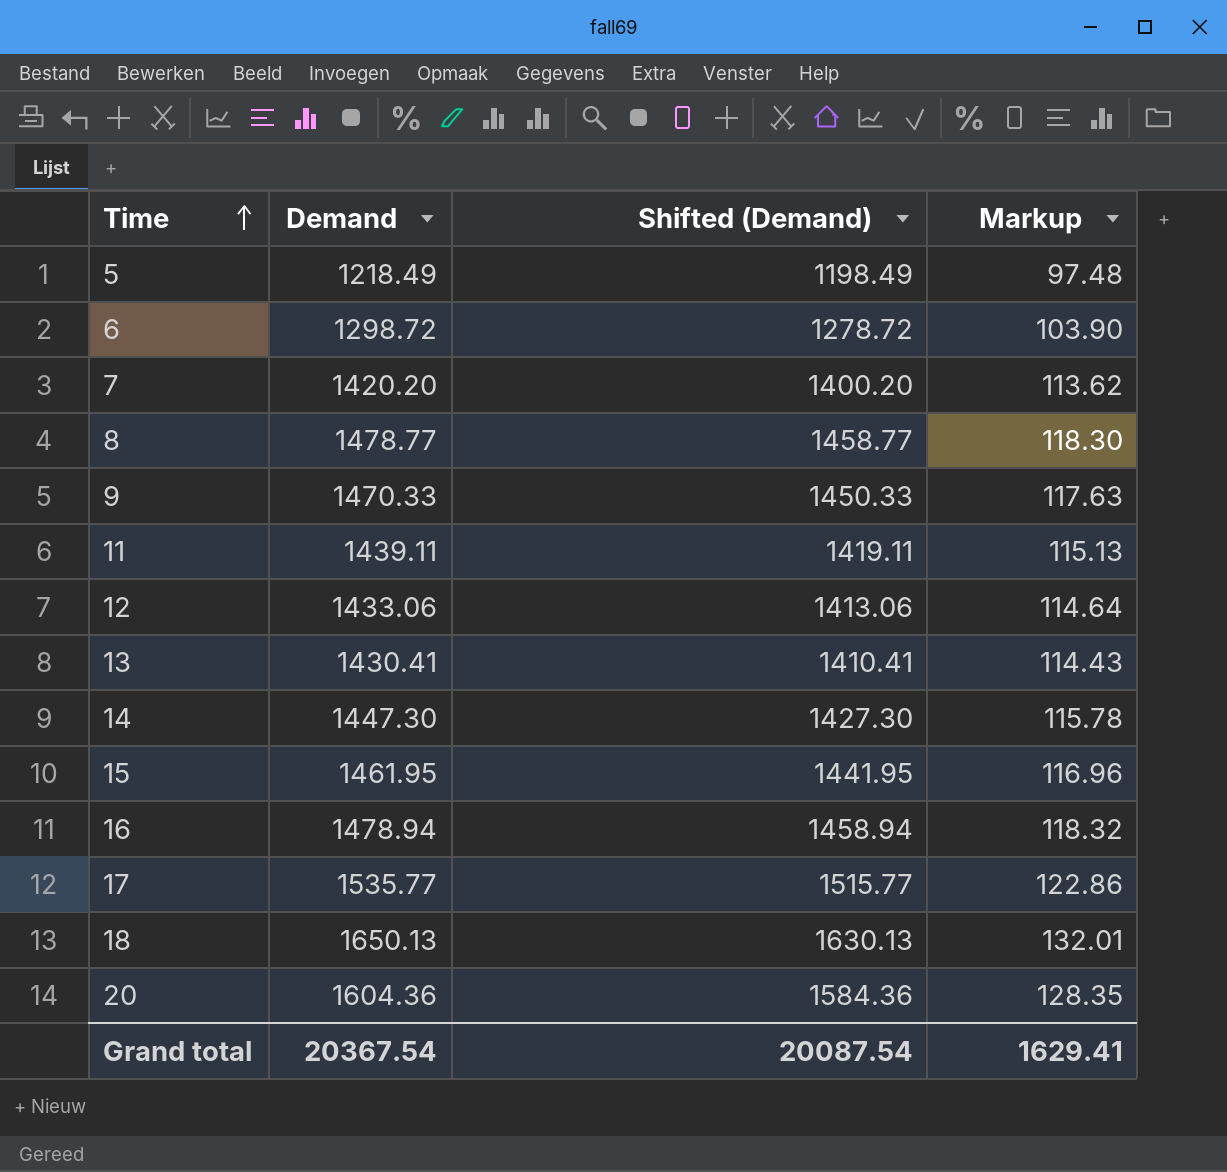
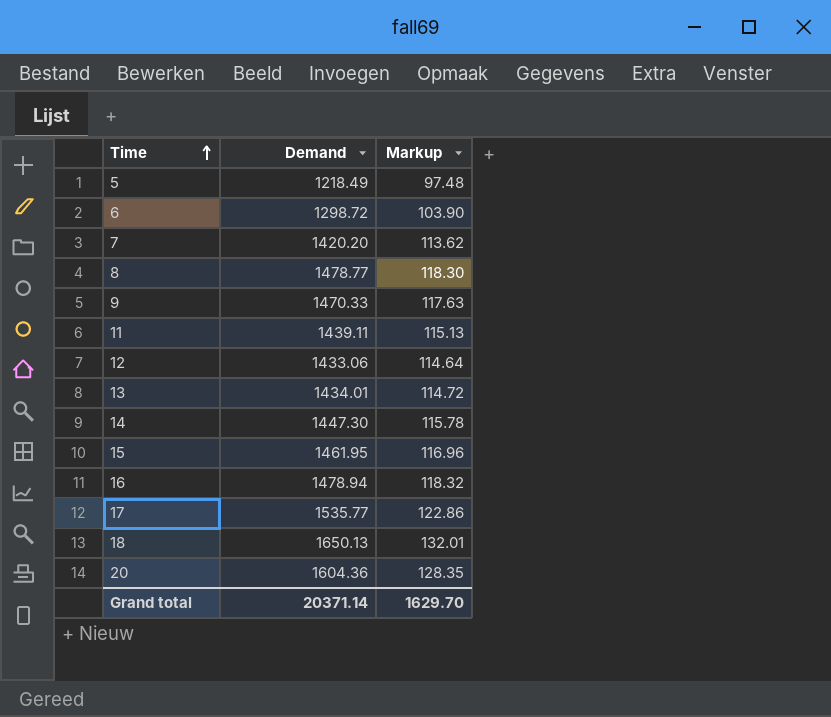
column Shifted (Demand) | formula: [Demand] - 20 -> none
13 | Demand: 1430.41 -> 1434.01
13 | Markup: 114.43 -> 114.72
Grand total | Demand: 20367.54 -> 20371.14
Grand total | Markup: 1629.41 -> 1629.70

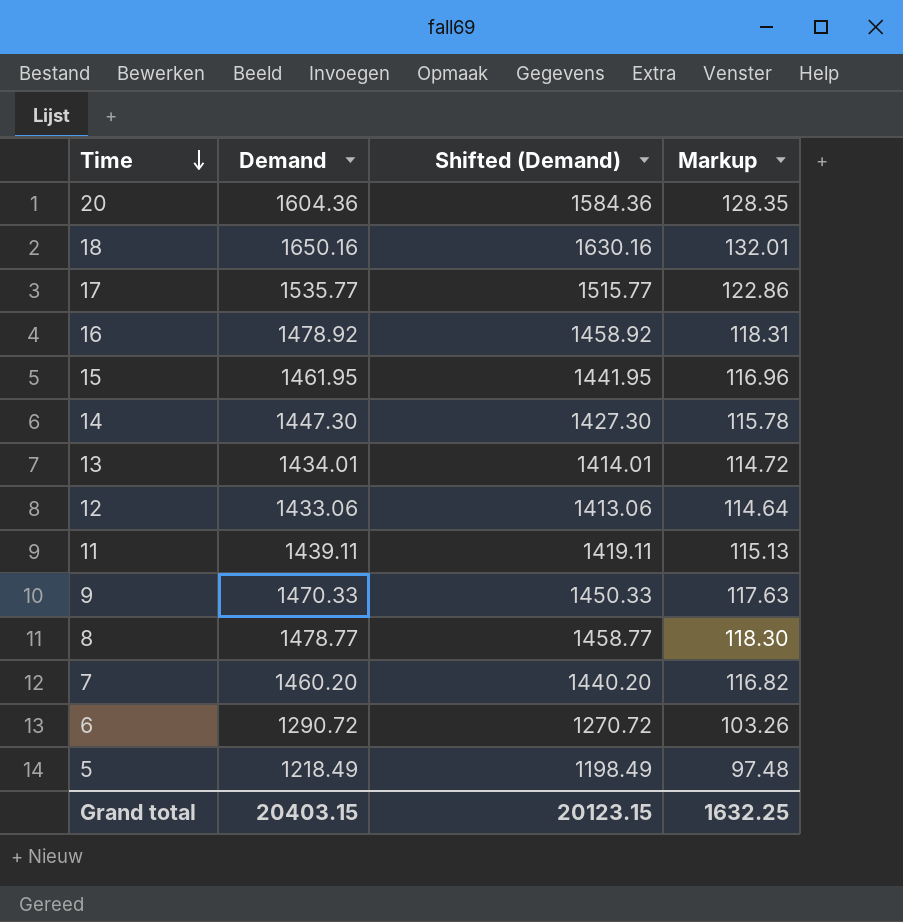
row order: Time ascending -> Time descending
column Shifted (Demand) | formula: none -> [Demand] - 20
18 | Demand: 1650.13 -> 1650.16
16 | Demand: 1478.94 -> 1478.92
16 | Markup: 118.32 -> 118.31
7 | Demand: 1420.20 -> 1460.20
7 | Markup: 113.62 -> 116.82
6 | Demand: 1298.72 -> 1290.72
6 | Markup: 103.90 -> 103.26
Grand total | Demand: 20371.14 -> 20403.15
Grand total | Markup: 1629.70 -> 1632.25

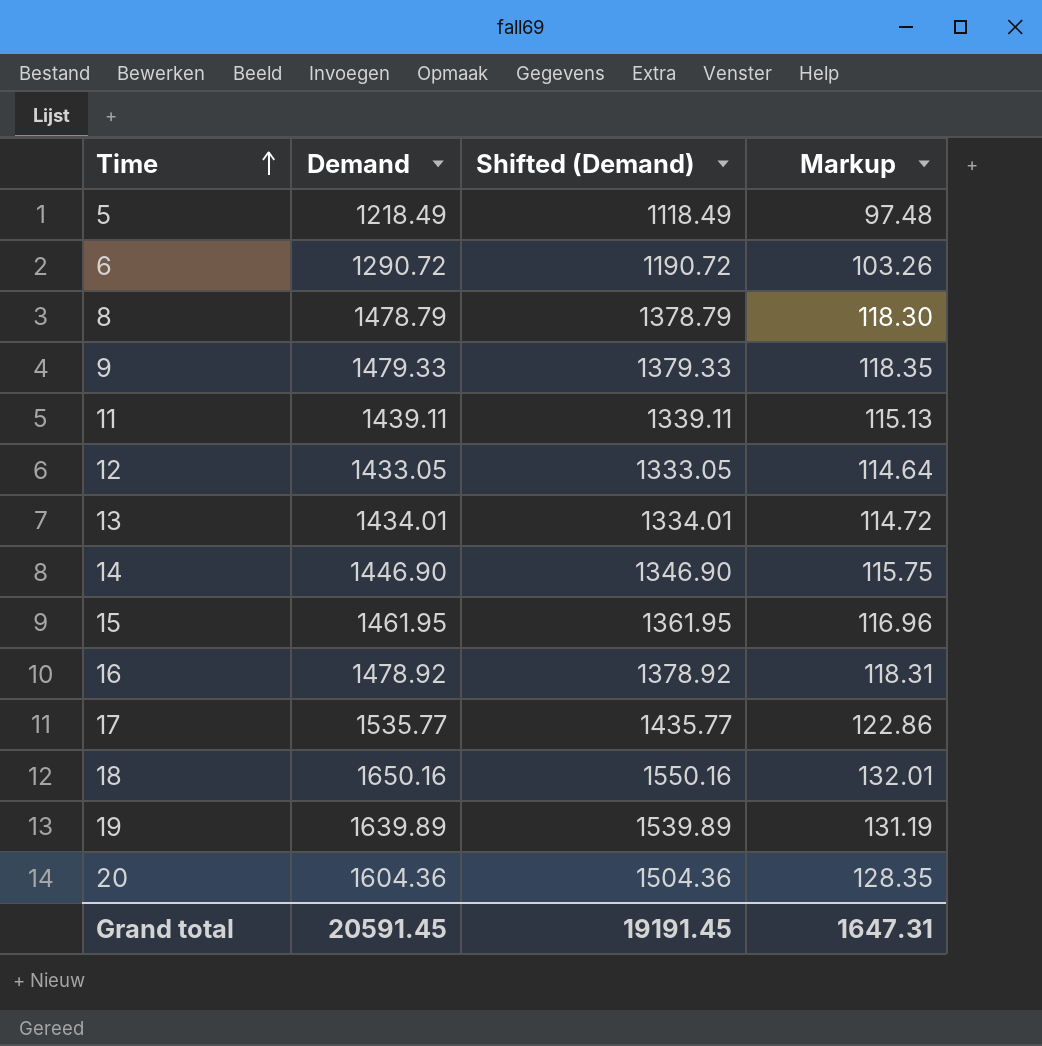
row order: Time descending -> Time ascending
column Shifted (Demand) | formula: [Demand] - 20 -> [Demand] - 100
row 7: 1460.20 | 1440.20 | 116.82 -> none
8 | Demand: 1478.77 -> 1478.79
9 | Demand: 1470.33 -> 1479.33
9 | Markup: 117.63 -> 118.35
12 | Demand: 1433.06 -> 1433.05
14 | Demand: 1447.30 -> 1446.90
14 | Markup: 115.78 -> 115.75
row 19: none -> 1639.89 | 1539.89 | 131.19
Grand total | Demand: 20403.15 -> 20591.45
Grand total | Shifted (Demand): 20123.15 -> 19191.45
Grand total | Markup: 1632.25 -> 1647.31

